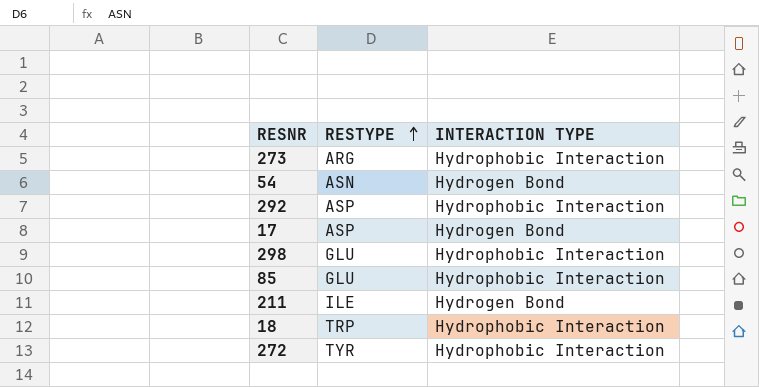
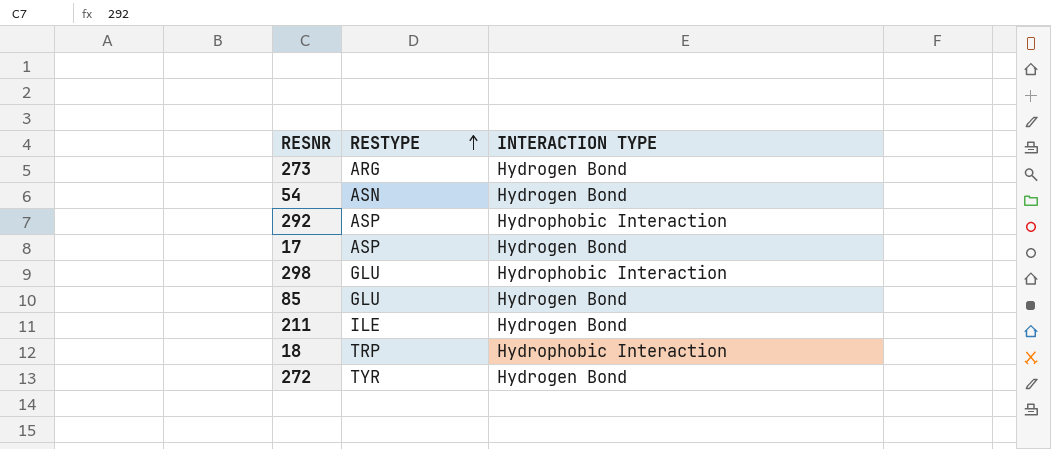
273 | INTERACTION TYPE: Hydrophobic Interaction -> Hydrogen Bond
85 | INTERACTION TYPE: Hydrophobic Interaction -> Hydrogen Bond
272 | INTERACTION TYPE: Hydrophobic Interaction -> Hydrogen Bond

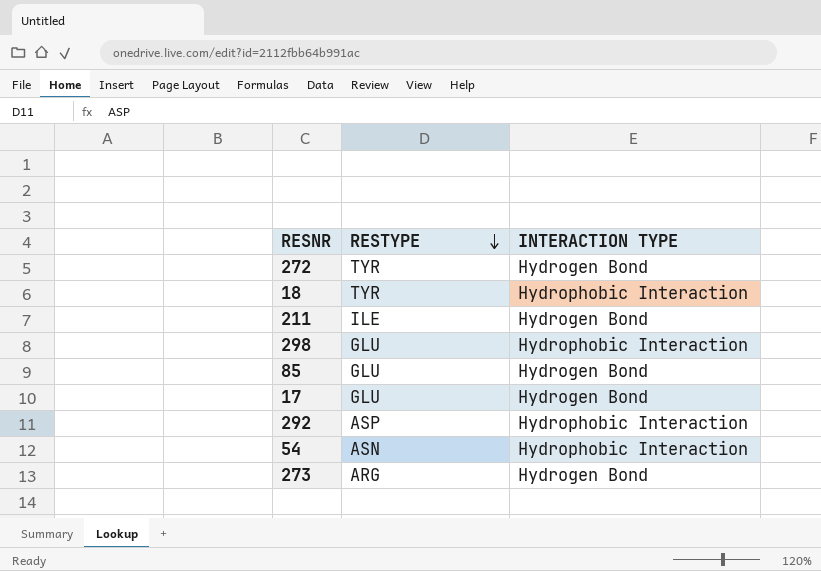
row order: RESTYPE ascending -> RESTYPE descending
18 | RESTYPE: TRP -> TYR
17 | RESTYPE: ASP -> GLU
54 | INTERACTION TYPE: Hydrogen Bond -> Hydrophobic Interaction

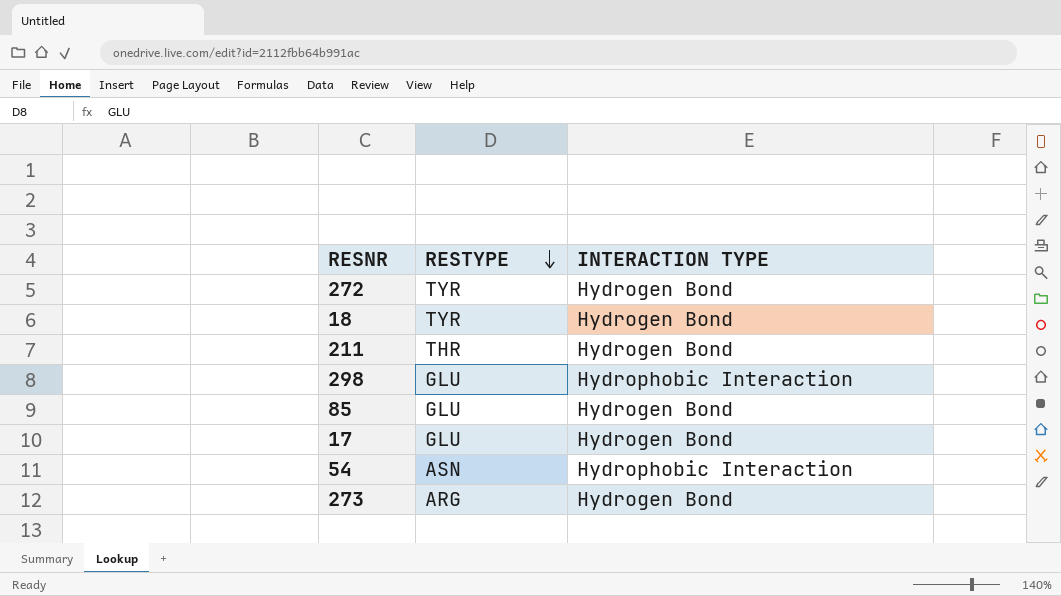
row 292: ASP | Hydrophobic Interaction -> none
18 | INTERACTION TYPE: Hydrophobic Interaction -> Hydrogen Bond
211 | RESTYPE: ILE -> THR

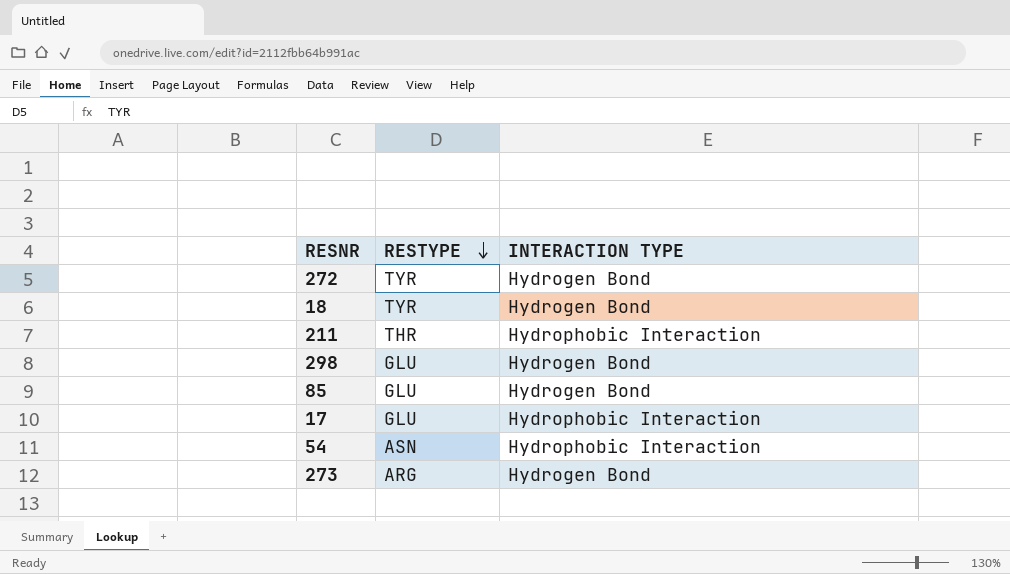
211 | INTERACTION TYPE: Hydrogen Bond -> Hydrophobic Interaction
298 | INTERACTION TYPE: Hydrophobic Interaction -> Hydrogen Bond
17 | INTERACTION TYPE: Hydrogen Bond -> Hydrophobic Interaction

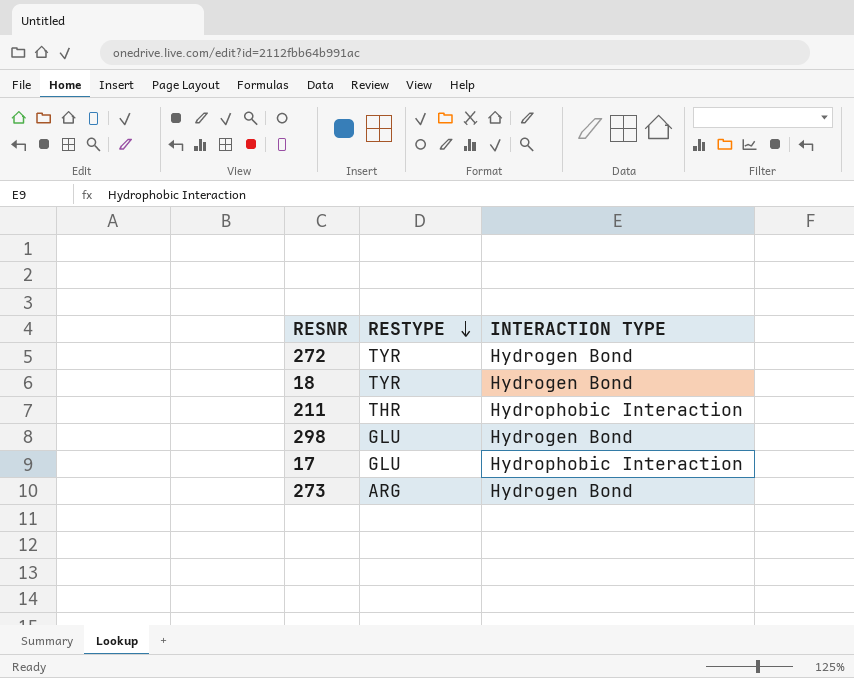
row 85: GLU | Hydrogen Bond -> none
row 54: ASN | Hydrophobic Interaction -> none

